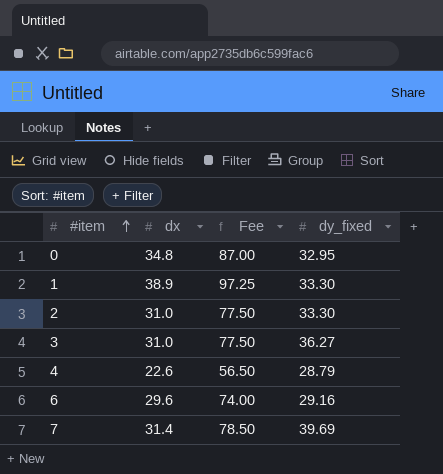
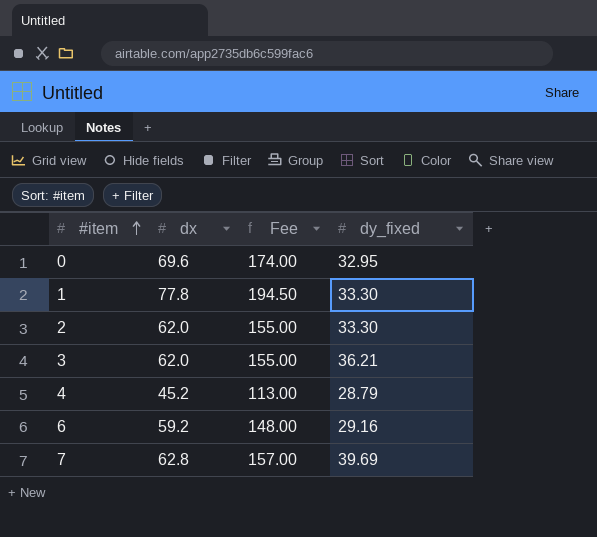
0 | dx: 34.8 -> 69.6
0 | Fee: 87.00 -> 174.00
1 | dx: 38.9 -> 77.8
1 | Fee: 97.25 -> 194.50
2 | dx: 31.0 -> 62.0
2 | Fee: 77.50 -> 155.00
3 | dx: 31.0 -> 62.0
3 | Fee: 77.50 -> 155.00
3 | dy_fixed: 36.27 -> 36.21
4 | dx: 22.6 -> 45.2
4 | Fee: 56.50 -> 113.00
6 | dx: 29.6 -> 59.2
6 | Fee: 74.00 -> 148.00
7 | dx: 31.4 -> 62.8
7 | Fee: 78.50 -> 157.00

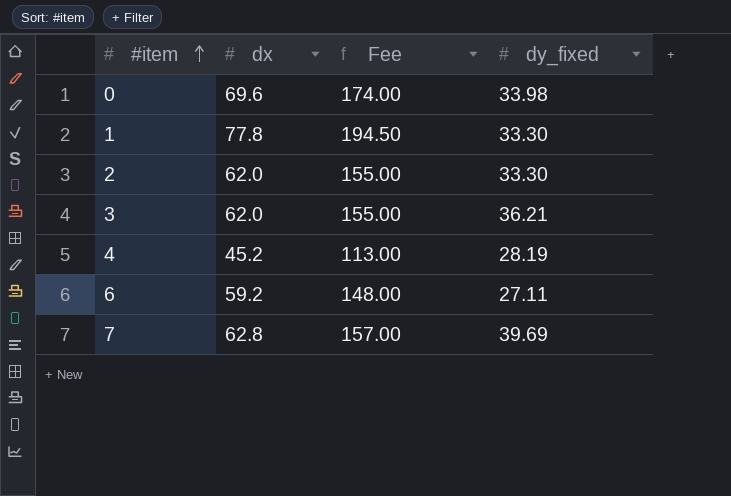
0 | dy_fixed: 32.95 -> 33.98
4 | dy_fixed: 28.79 -> 28.19
6 | dy_fixed: 29.16 -> 27.11

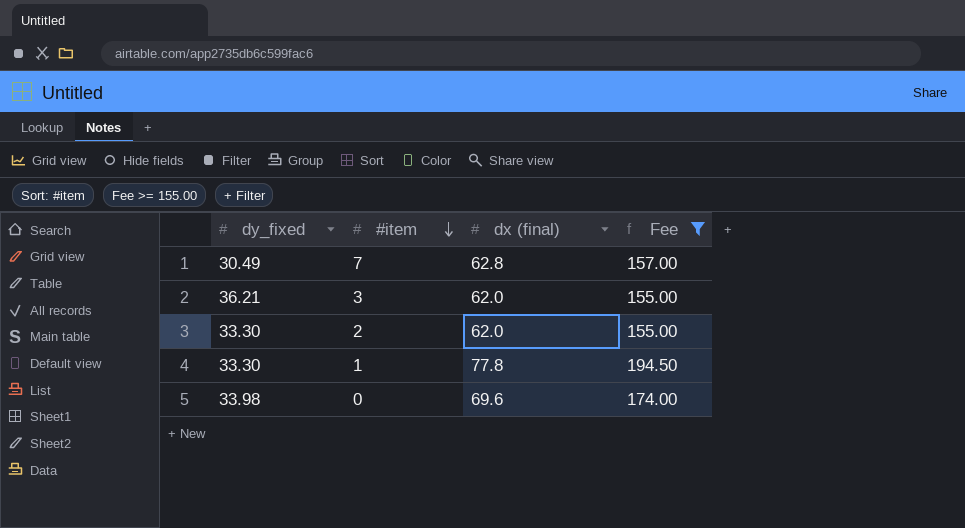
filter: none -> Fee >= 155.00
row order: #item ascending -> #item descending
column dy_fixed | position: 4 -> 1
column name: dx -> dx (final)
7 | dy_fixed: 39.69 -> 30.49

